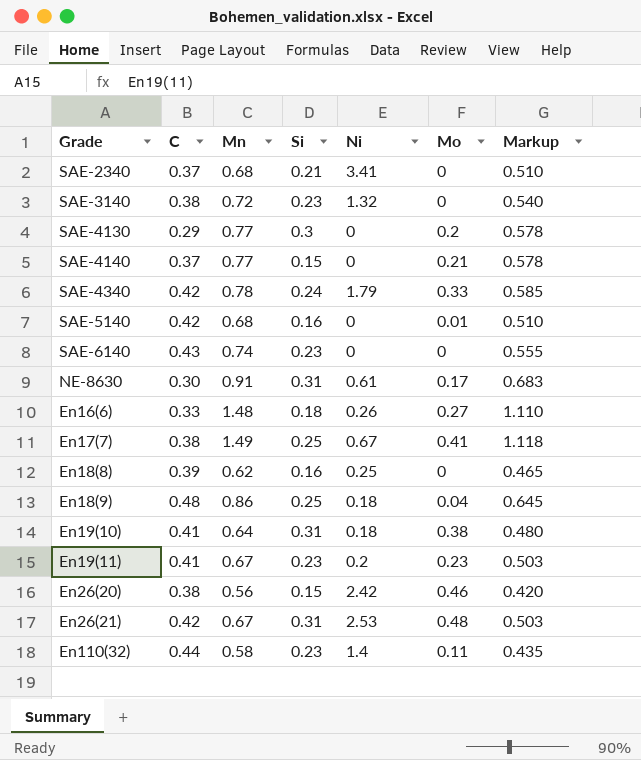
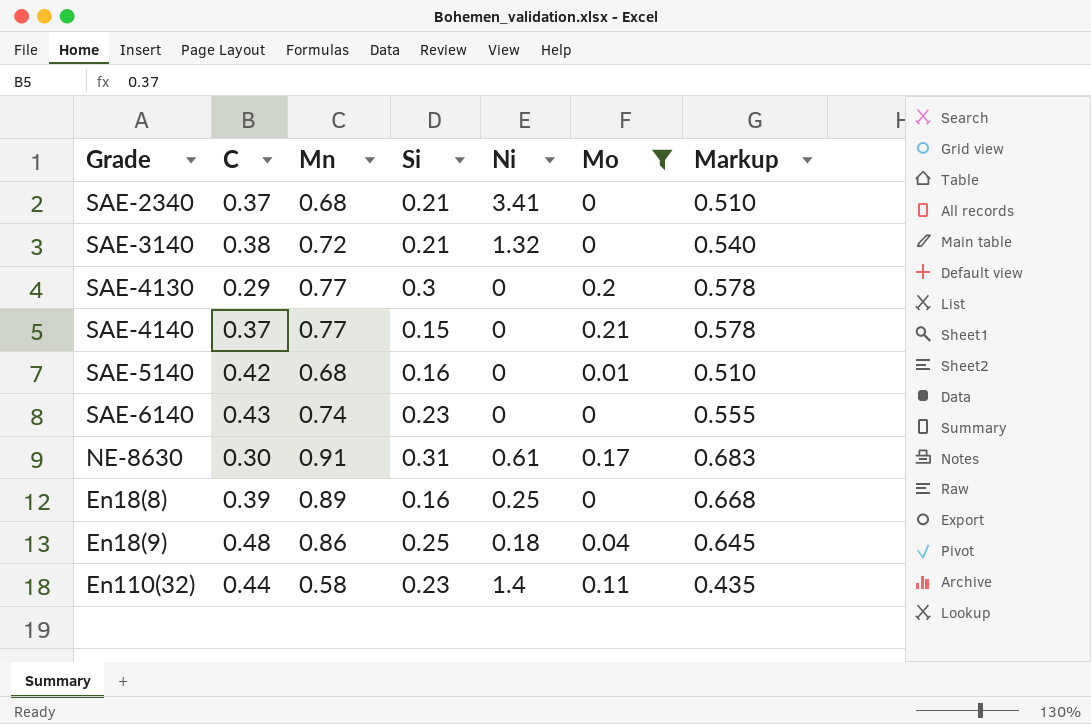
filter: none -> Mo <= 0.21
SAE-3140 | Si: 0.23 -> 0.21
En18(8) | Mn: 0.62 -> 0.89
En18(8) | Markup: 0.465 -> 0.668

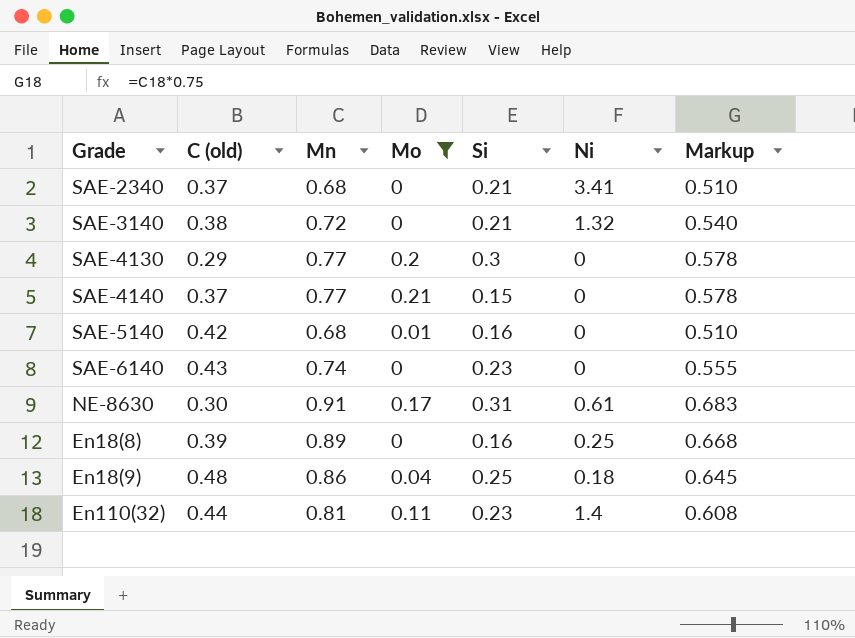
column name: C -> C (old)
column Mo | position: 6 -> 4
En110(32) | Mn: 0.58 -> 0.81
En110(32) | Markup: 0.435 -> 0.608

